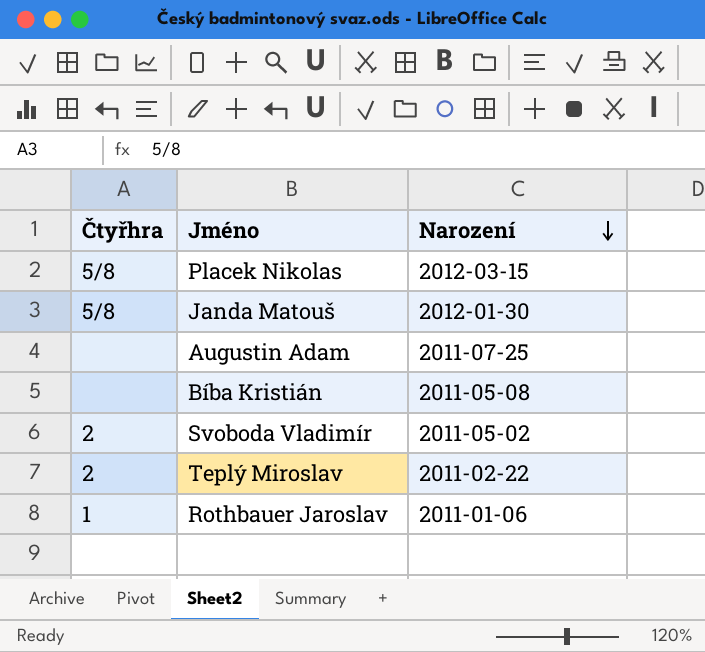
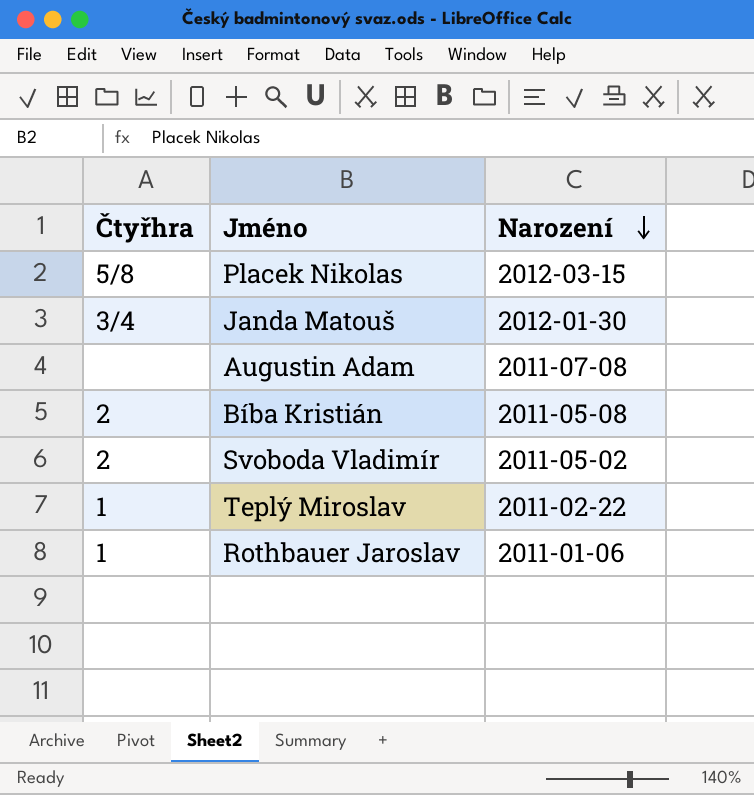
Janda Matouš | Čtyřhra: 5/8 -> 3/4
Augustin Adam | Narození: 2011-07-25 -> 2011-07-08
Bíba Kristián | Čtyřhra: none -> 2
Teplý Miroslav | Čtyřhra: 2 -> 1

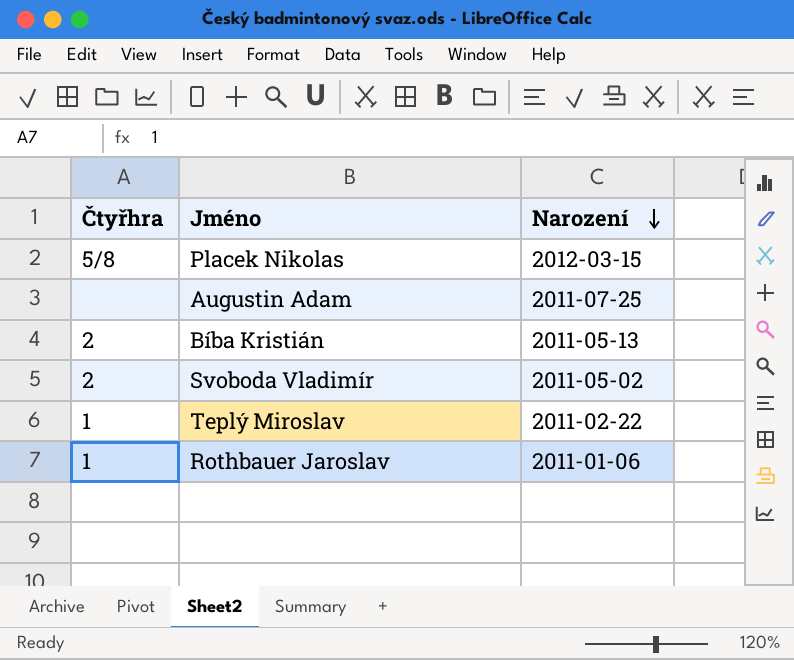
row Janda Matouš: 3/4 | 2012-01-30 -> none
Augustin Adam | Narození: 2011-07-08 -> 2011-07-25
Bíba Kristián | Narození: 2011-05-08 -> 2011-05-13

